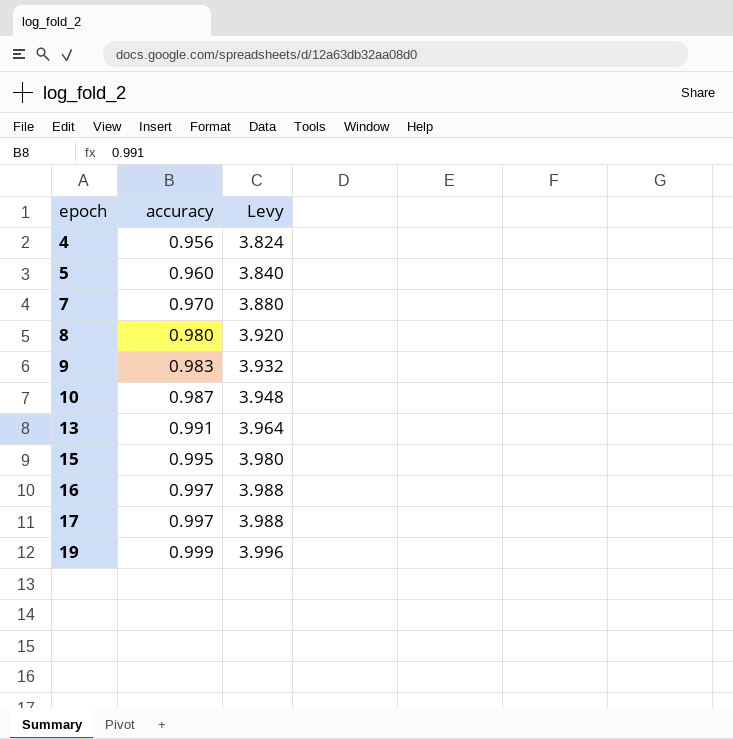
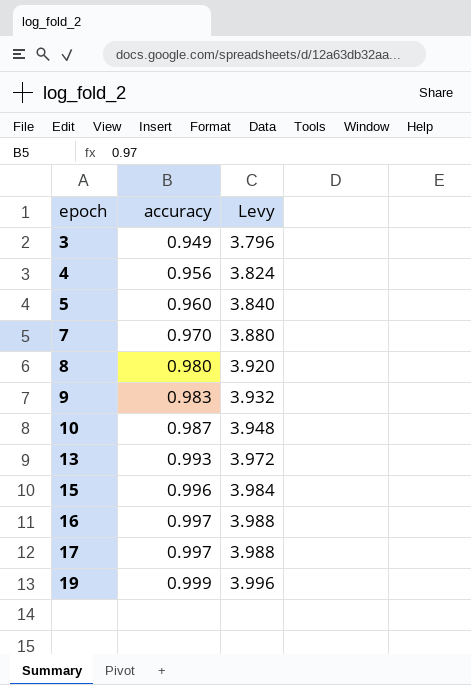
row 3: none -> 0.949 | 3.796
13 | accuracy: 0.991 -> 0.993
13 | Levy: 3.964 -> 3.972
15 | accuracy: 0.995 -> 0.996
15 | Levy: 3.980 -> 3.984

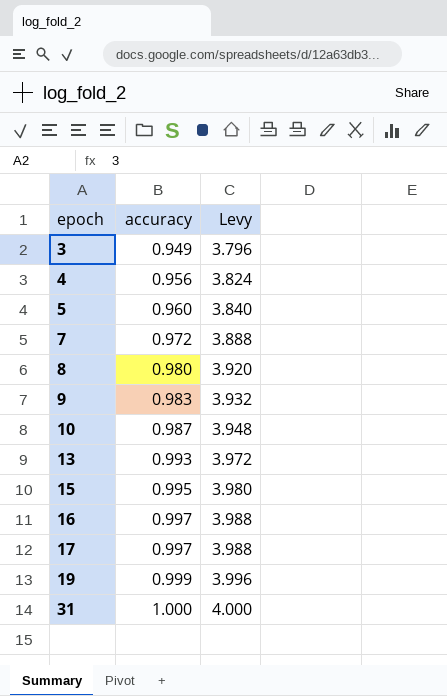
7 | accuracy: 0.970 -> 0.972
7 | Levy: 3.880 -> 3.888
15 | accuracy: 0.996 -> 0.995
15 | Levy: 3.984 -> 3.980
row 31: none -> 1.000 | 4.000

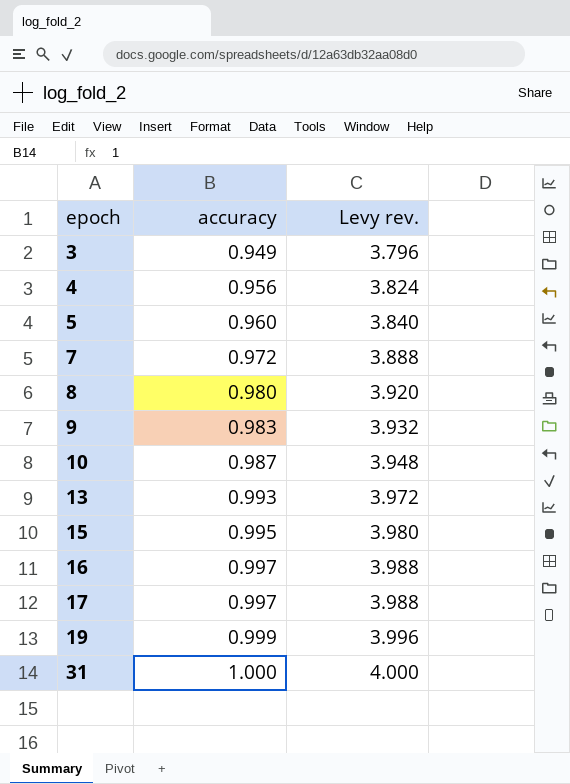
column name: Levy -> Levy rev.

